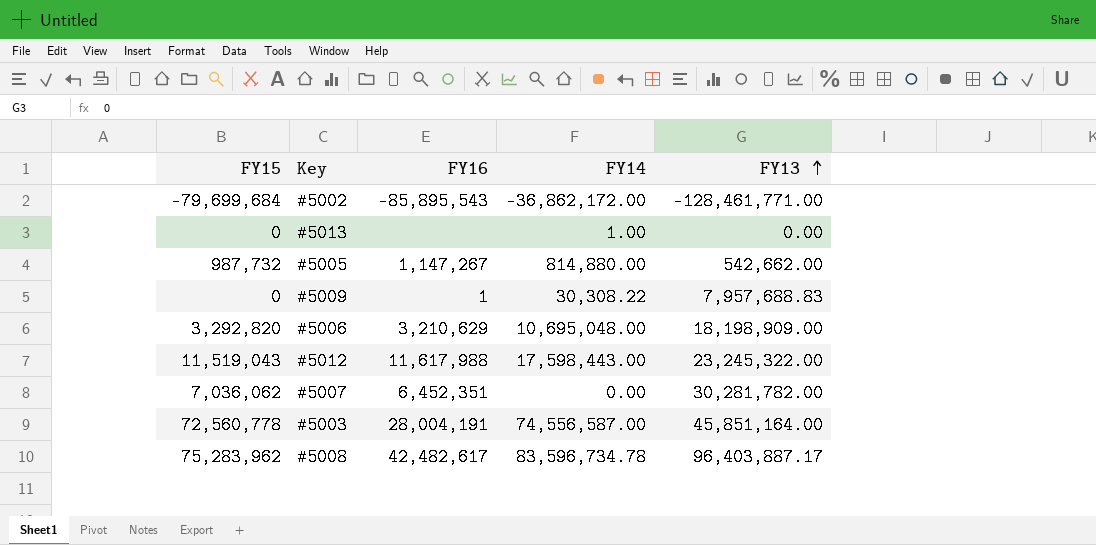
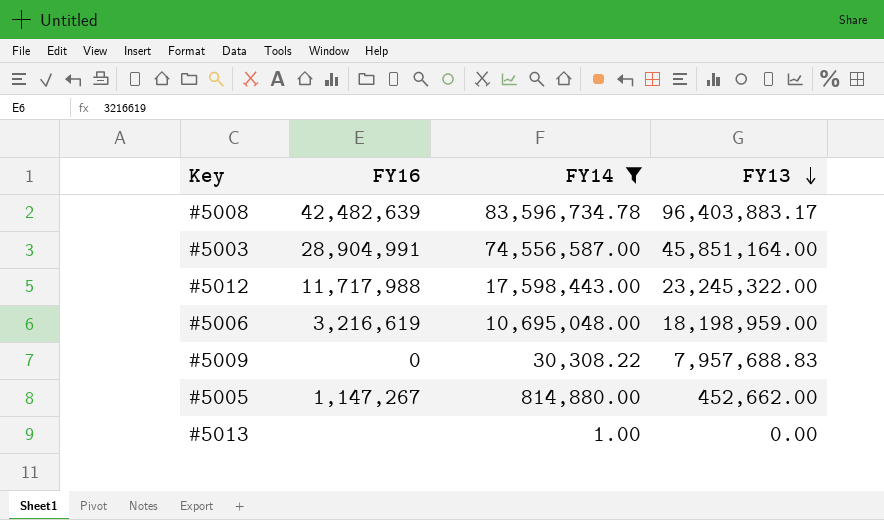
filter: none -> FY14 >= 1.00
row order: FY13 ascending -> FY13 descending
column FY15 | position: 1 -> none
#5008 | FY16: 42,482,617 -> 42,482,639
#5008 | FY13: 96,403,887.17 -> 96,403,883.17
#5003 | FY16: 28,004,191 -> 28,904,991
#5012 | FY16: 11,617,988 -> 11,717,988
#5006 | FY16: 3,210,629 -> 3,216,619
#5006 | FY13: 18,198,909.00 -> 18,198,959.00
#5009 | FY16: 1 -> 0
#5005 | FY13: 542,662.00 -> 452,662.00

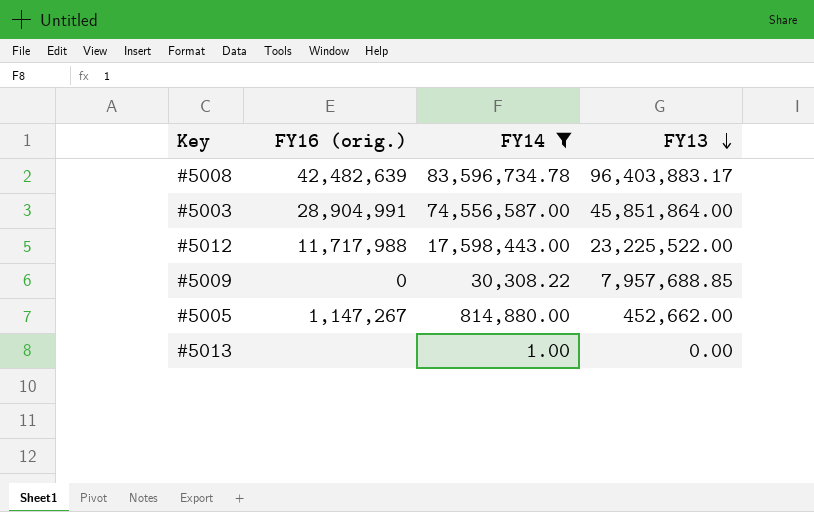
column name: FY16 -> FY16 (orig.)
row #5006: 3,216,619 | 10,695,048.00 | 18,198,959.00 -> none
#5003 | FY13: 45,851,164.00 -> 45,851,864.00
#5012 | FY13: 23,245,322.00 -> 23,225,522.00
#5009 | FY13: 7,957,688.83 -> 7,957,688.85

